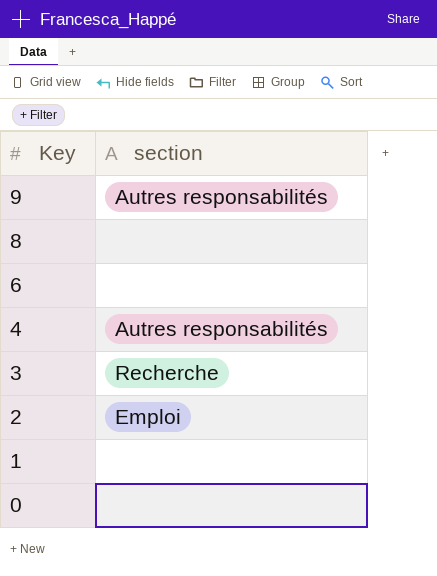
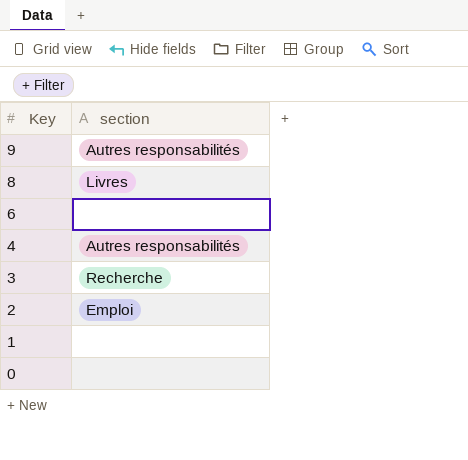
8 | section: none -> Livres

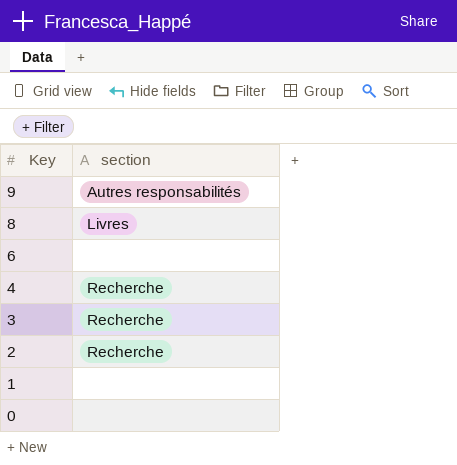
4 | section: Autres responsabilités -> Recherche
2 | section: Emploi -> Recherche

